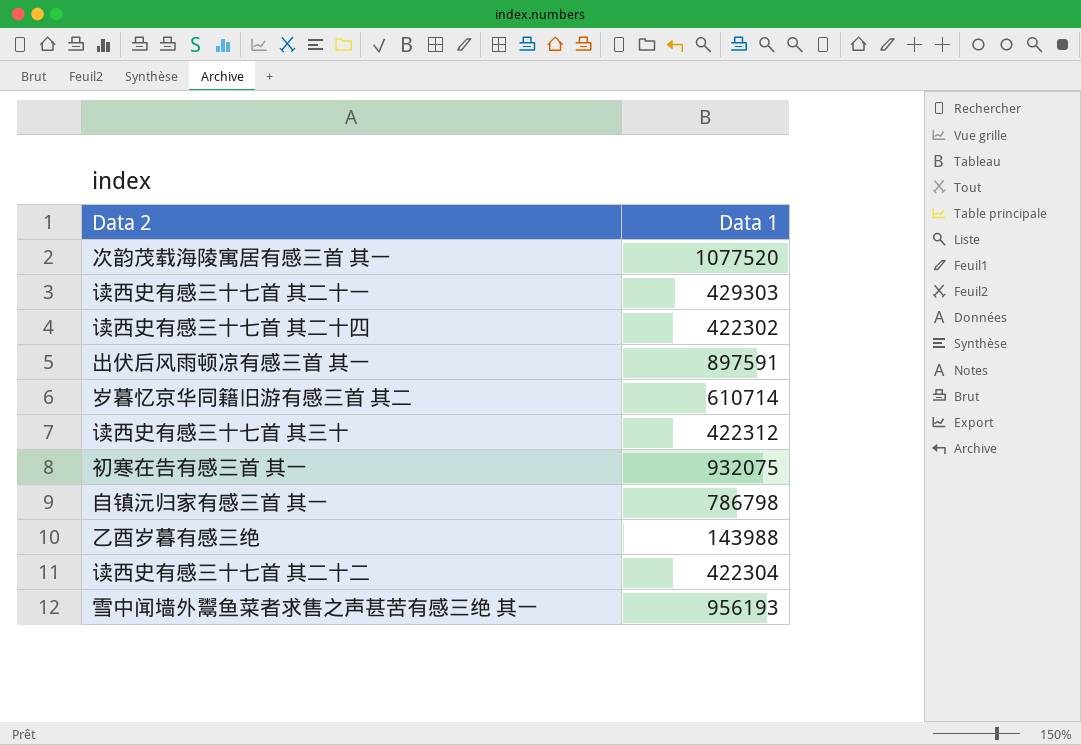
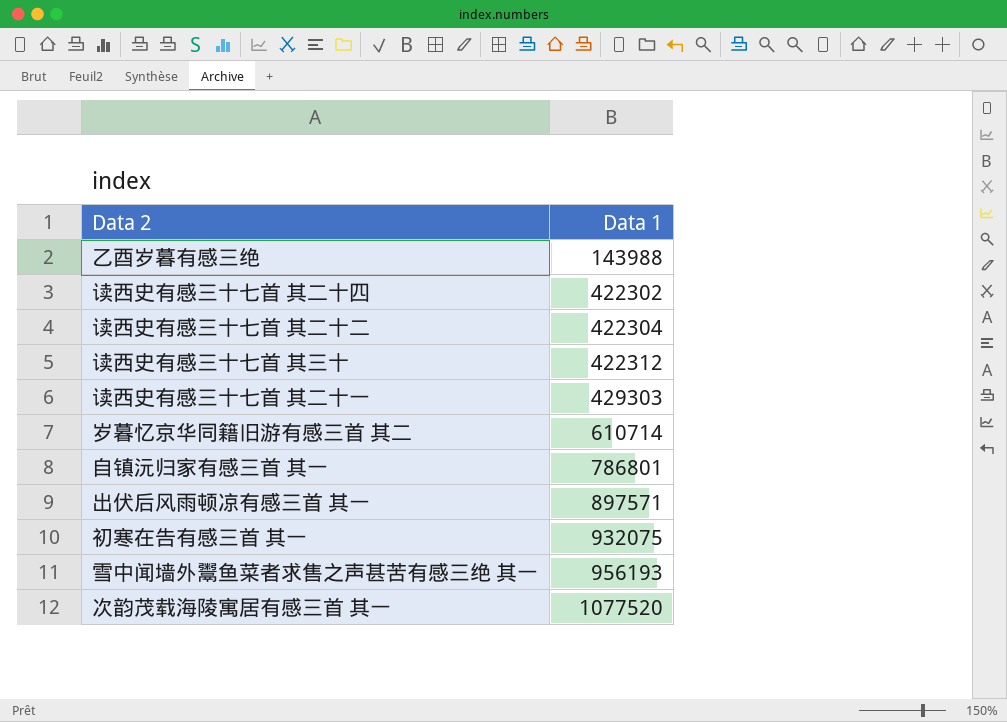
row order: none -> Data 1 ascending
自镇沅归家有感三首 其一 | Data 1: 786798 -> 786801
出伏后风雨顿凉有感三首 其一 | Data 1: 897591 -> 897571

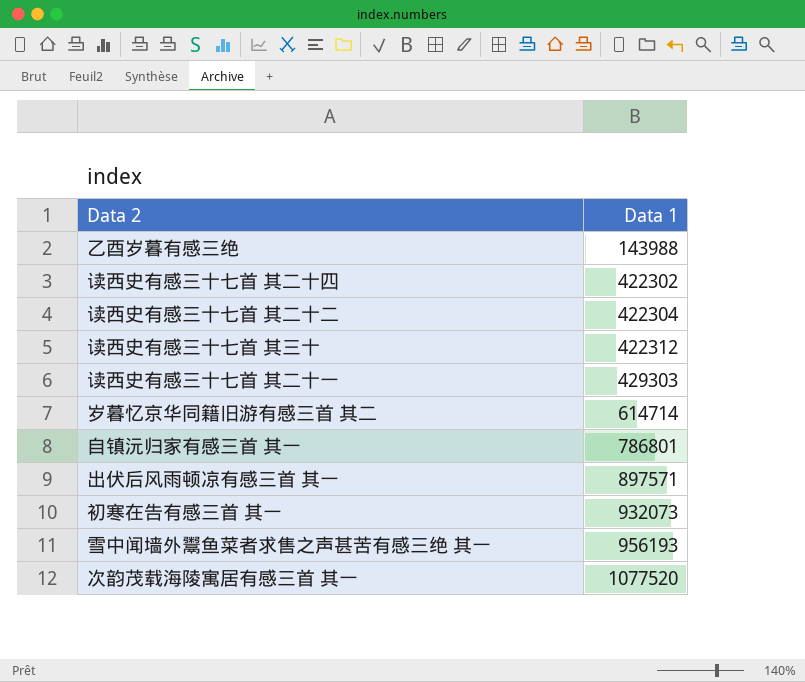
岁暮忆京华同籍旧游有感三首 其二 | Data 1: 610714 -> 614714
初寒在告有感三首 其一 | Data 1: 932075 -> 932073

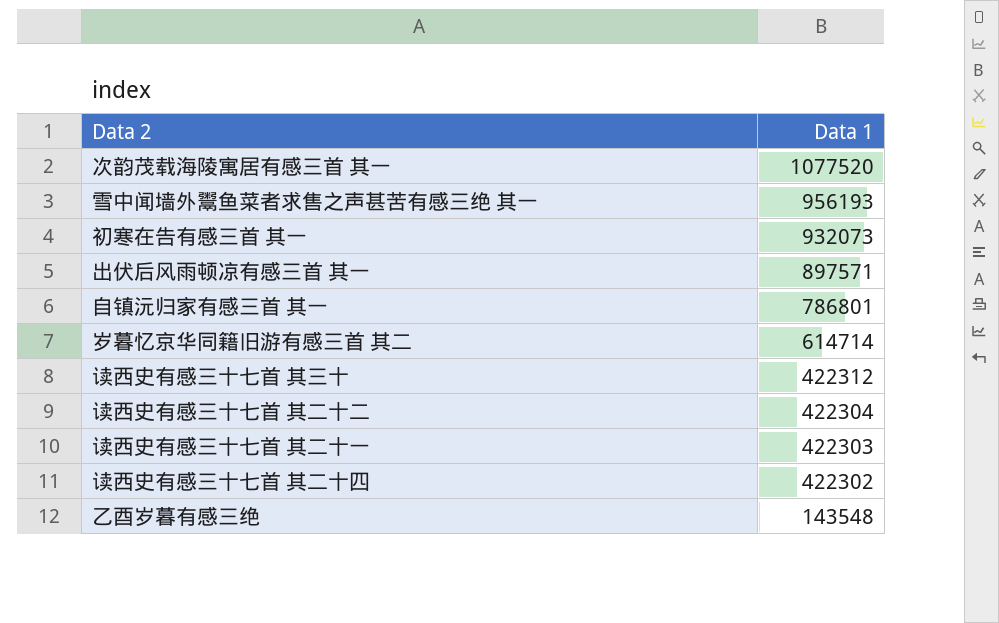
row order: Data 1 ascending -> Data 1 descending
读西史有感三十七首 其二十一 | Data 1: 429303 -> 422303
乙酉岁暮有感三绝 | Data 1: 143988 -> 143548

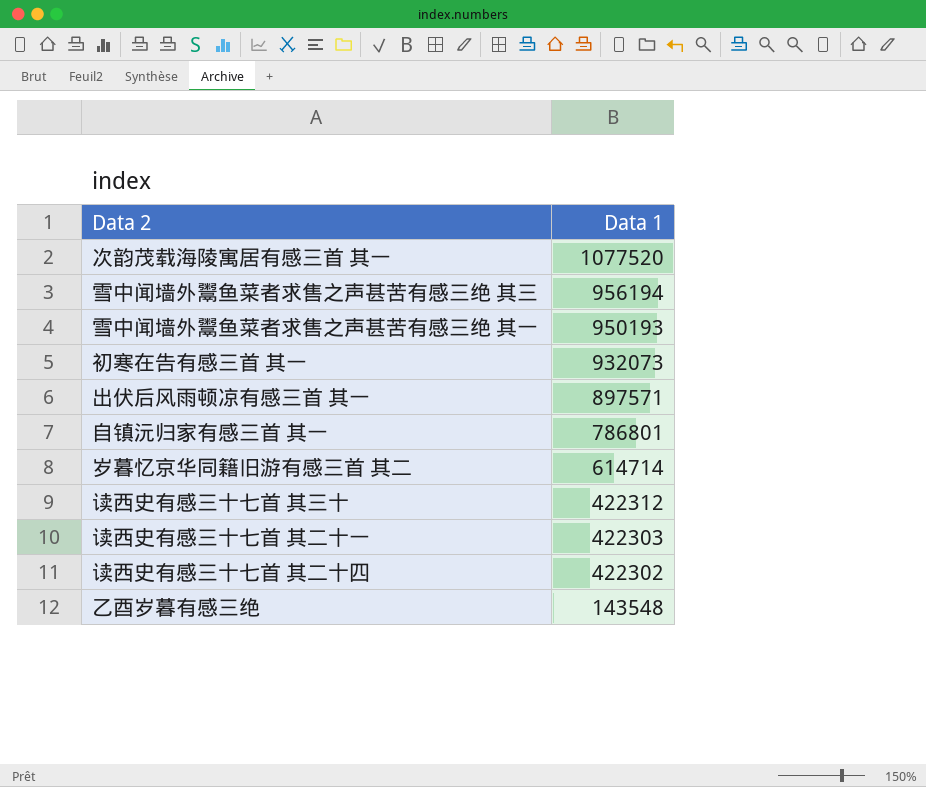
row 读西史有感三十七首 其二十二: 422304 -> none
row 雪中闻墙外鬻鱼菜者求售之声甚苦有感三绝 其三: none -> 956194
雪中闻墙外鬻鱼菜者求售之声甚苦有感三绝 其一 | Data 1: 956193 -> 950193

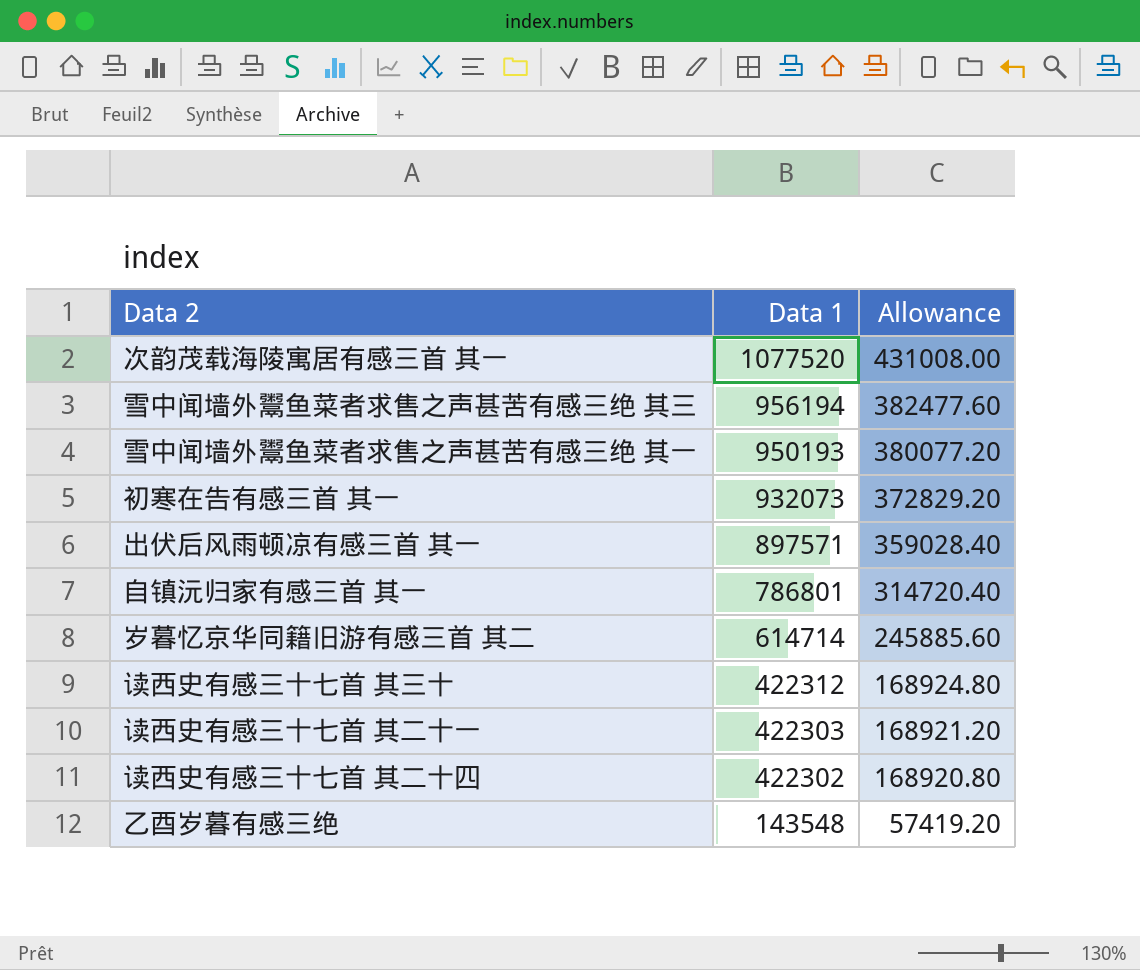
column Allowance | formula: none -> [Data 1] * 0.4

